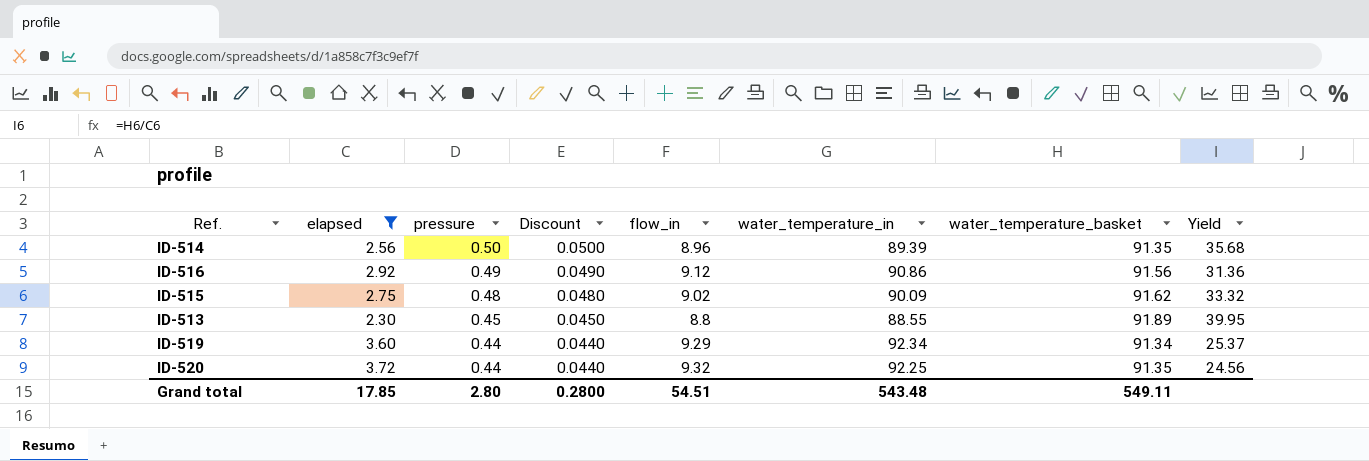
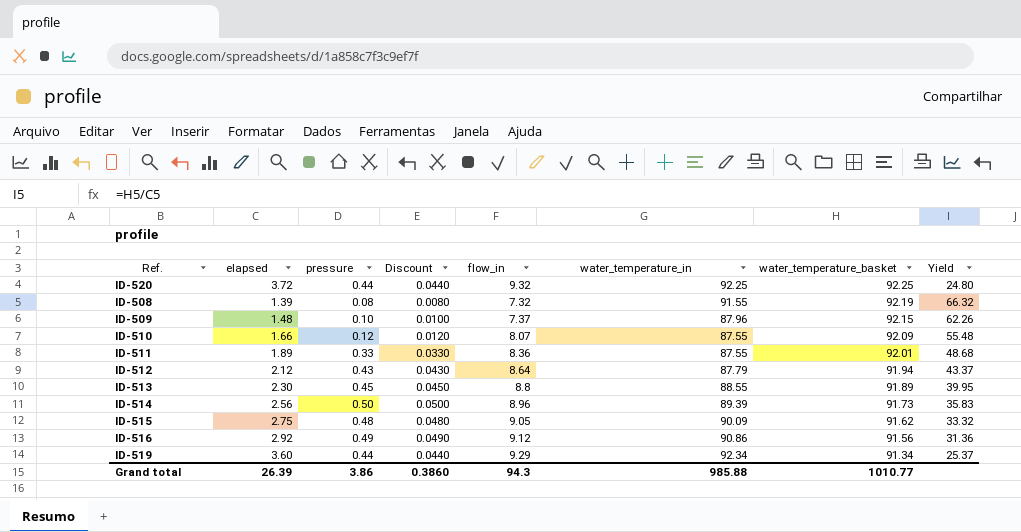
filter: elapsed >= 2.30 -> none
row order: pressure descending -> water_temperature_basket descending
ID-520 | water_temperature_basket: 91.35 -> 92.25
ID-520 | Yield: 24.56 -> 24.80
ID-514 | water_temperature_basket: 91.35 -> 91.73
ID-514 | Yield: 35.68 -> 35.83
ID-515 | flow_in: 9.02 -> 9.05
Grand total | elapsed: 17.85 -> 26.39
Grand total | pressure: 2.80 -> 3.86
Grand total | Discount: 0.2800 -> 0.3860
Grand total | flow_in: 54.51 -> 94.3
Grand total | water_temperature_in: 543.48 -> 985.88
Grand total | water_temperature_basket: 549.11 -> 1010.77

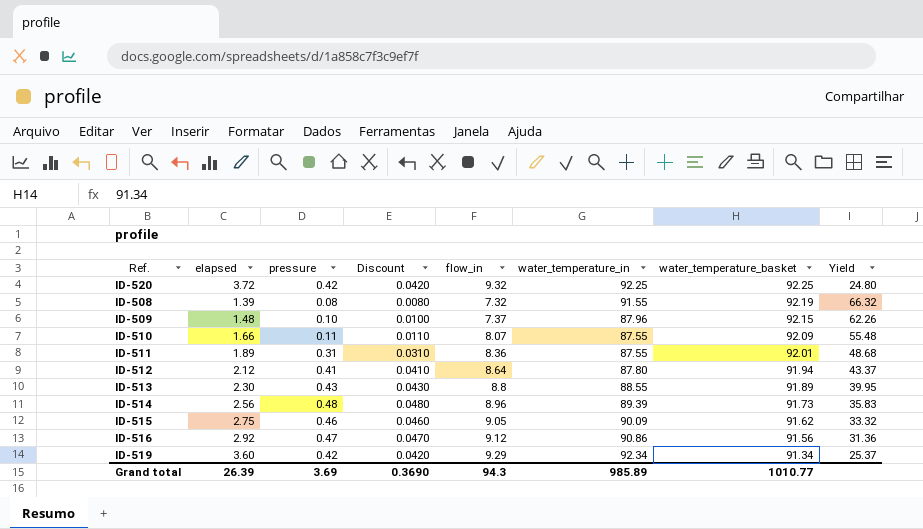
ID-520 | pressure: 0.44 -> 0.42
ID-520 | Discount: 0.0440 -> 0.0420
ID-510 | pressure: 0.12 -> 0.11
ID-510 | Discount: 0.0120 -> 0.0110
ID-511 | pressure: 0.33 -> 0.31
ID-511 | Discount: 0.0330 -> 0.0310
ID-512 | pressure: 0.43 -> 0.41
ID-512 | Discount: 0.0430 -> 0.0410
ID-512 | water_temperature_in: 87.79 -> 87.80
ID-513 | pressure: 0.45 -> 0.43
ID-513 | Discount: 0.0450 -> 0.0430
ID-514 | pressure: 0.50 -> 0.48
ID-514 | Discount: 0.0500 -> 0.0480
ID-515 | pressure: 0.48 -> 0.46
ID-515 | Discount: 0.0480 -> 0.0460
ID-516 | pressure: 0.49 -> 0.47
ID-516 | Discount: 0.0490 -> 0.0470
ID-519 | pressure: 0.44 -> 0.42
ID-519 | Discount: 0.0440 -> 0.0420
Grand total | pressure: 3.86 -> 3.69
Grand total | Discount: 0.3860 -> 0.3690
Grand total | water_temperature_in: 985.88 -> 985.89

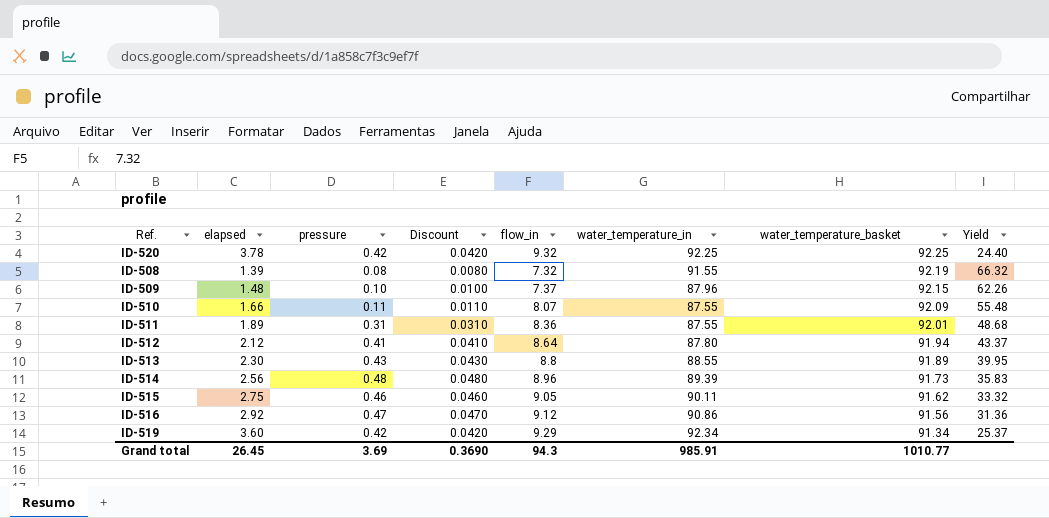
ID-520 | elapsed: 3.72 -> 3.78
ID-520 | Yield: 24.80 -> 24.40
ID-515 | water_temperature_in: 90.09 -> 90.11
Grand total | elapsed: 26.39 -> 26.45
Grand total | water_temperature_in: 985.89 -> 985.91

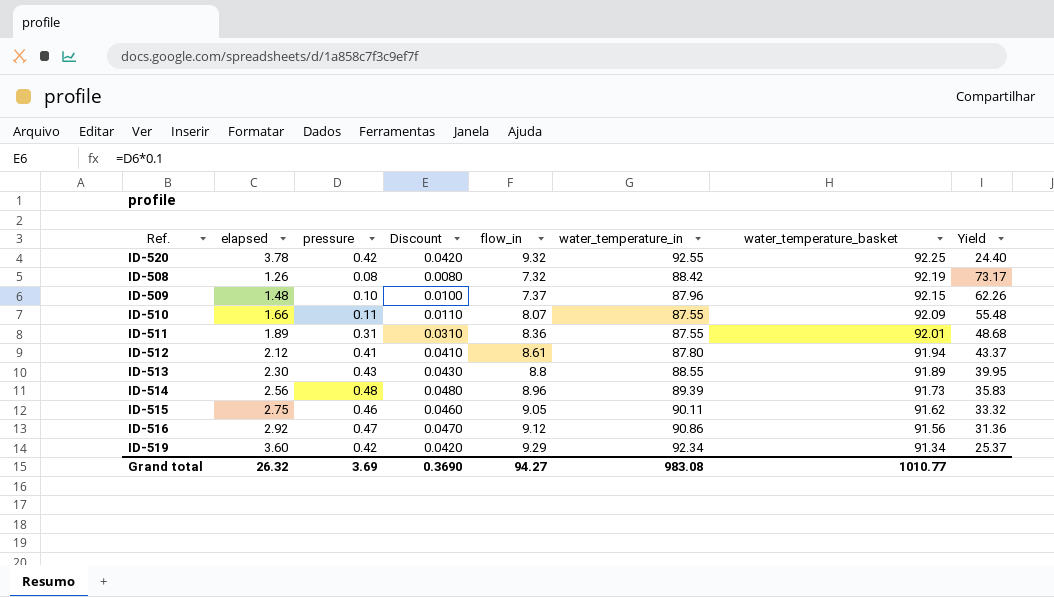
ID-520 | water_temperature_in: 92.25 -> 92.55
ID-508 | elapsed: 1.39 -> 1.26
ID-508 | water_temperature_in: 91.55 -> 88.42
ID-508 | Yield: 66.32 -> 73.17
ID-512 | flow_in: 8.64 -> 8.61
Grand total | elapsed: 26.45 -> 26.32
Grand total | flow_in: 94.3 -> 94.27
Grand total | water_temperature_in: 985.91 -> 983.08

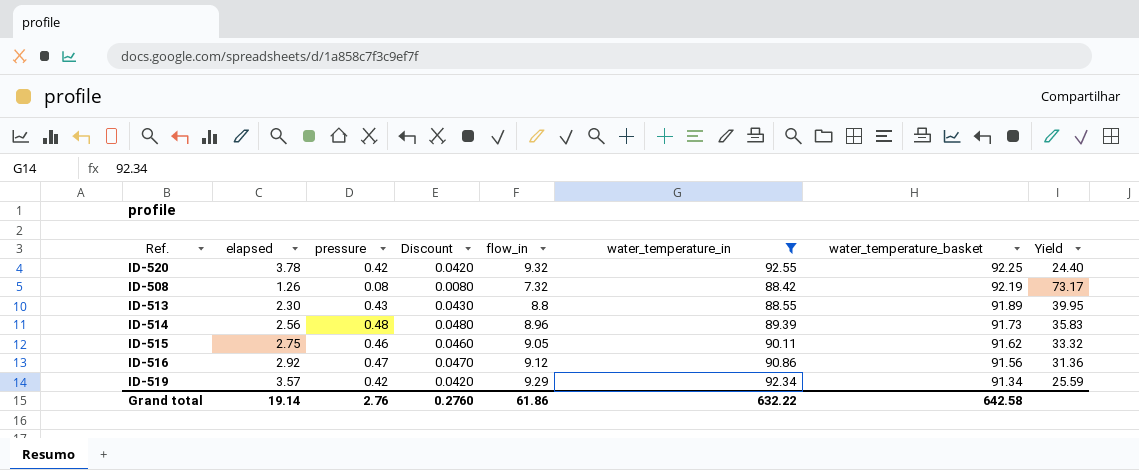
filter: none -> water_temperature_in >= 88.42
ID-519 | elapsed: 3.60 -> 3.57
ID-519 | Yield: 25.37 -> 25.59
Grand total | elapsed: 26.32 -> 19.14
Grand total | pressure: 3.69 -> 2.76
Grand total | Discount: 0.3690 -> 0.2760
Grand total | flow_in: 94.27 -> 61.86
Grand total | water_temperature_in: 983.08 -> 632.22
Grand total | water_temperature_basket: 1010.77 -> 642.58

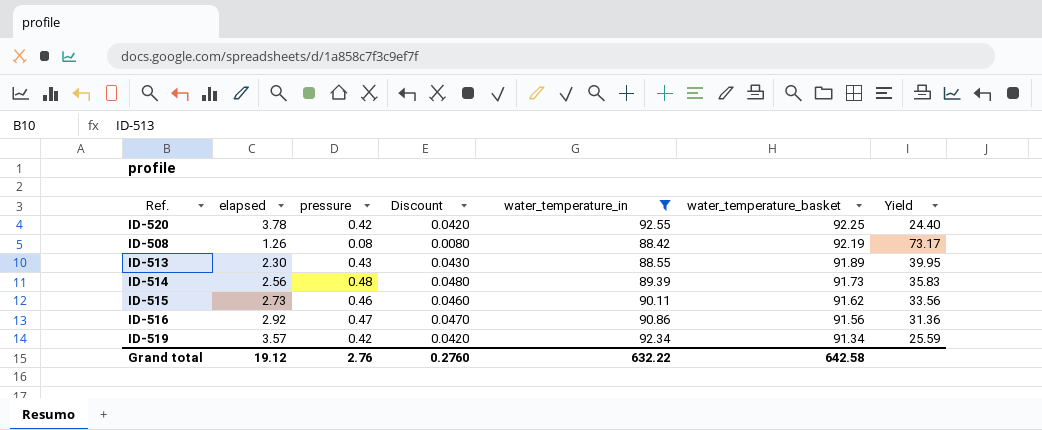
column flow_in | position: 5 -> none
ID-515 | elapsed: 2.75 -> 2.73
ID-515 | Yield: 33.32 -> 33.56
Grand total | elapsed: 19.14 -> 19.12

